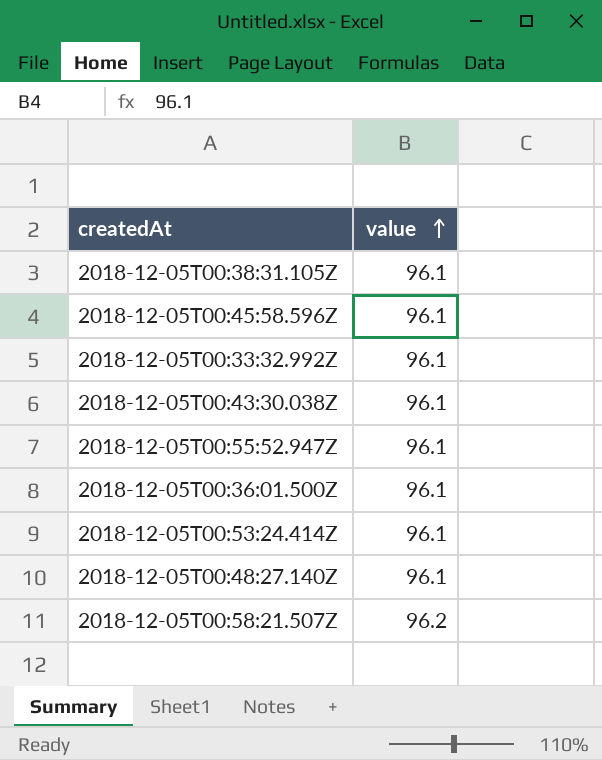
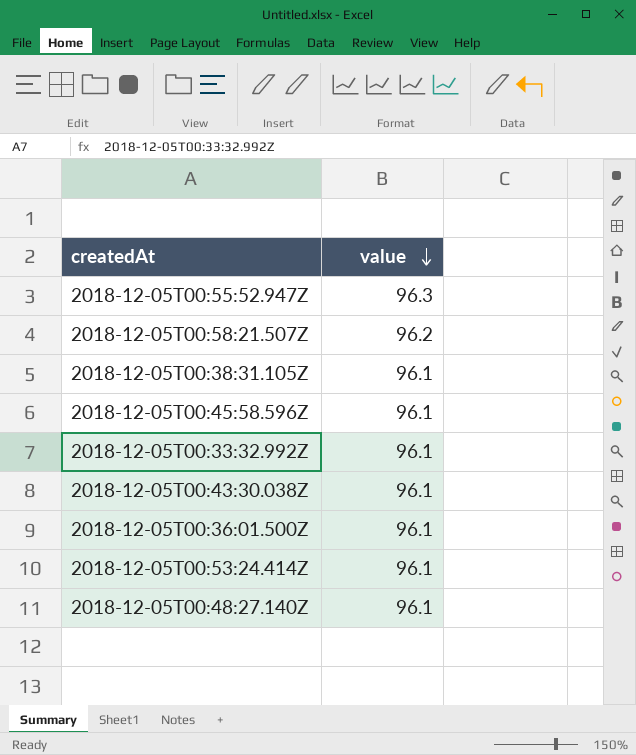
row order: value ascending -> value descending
2018-12-05T00:55:52.947Z | value: 96.1 -> 96.3

